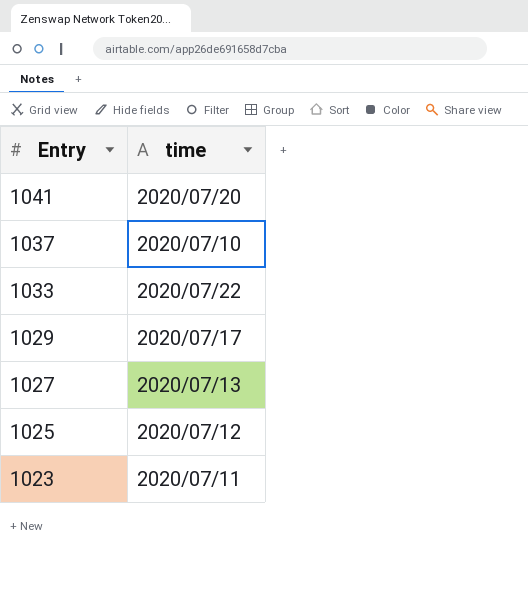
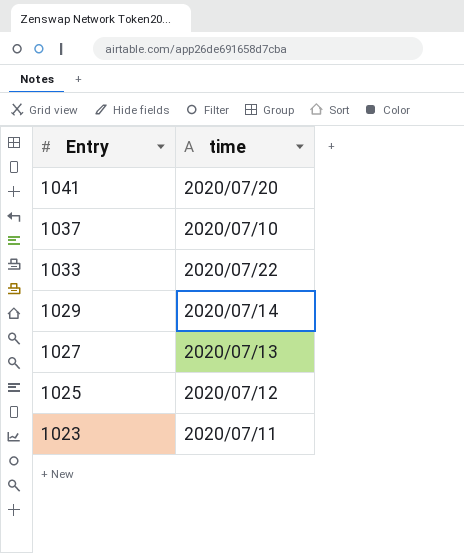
1029 | time: 2020/07/17 -> 2020/07/14

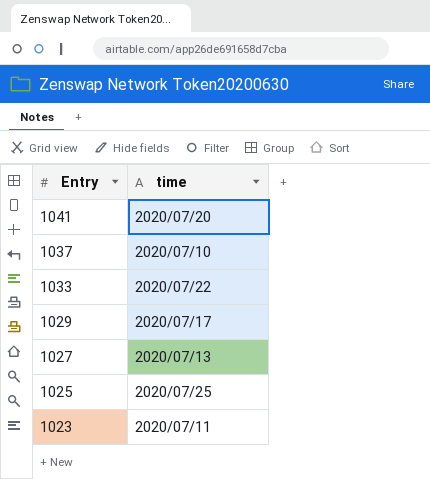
1029 | time: 2020/07/14 -> 2020/07/17
1025 | time: 2020/07/12 -> 2020/07/25

